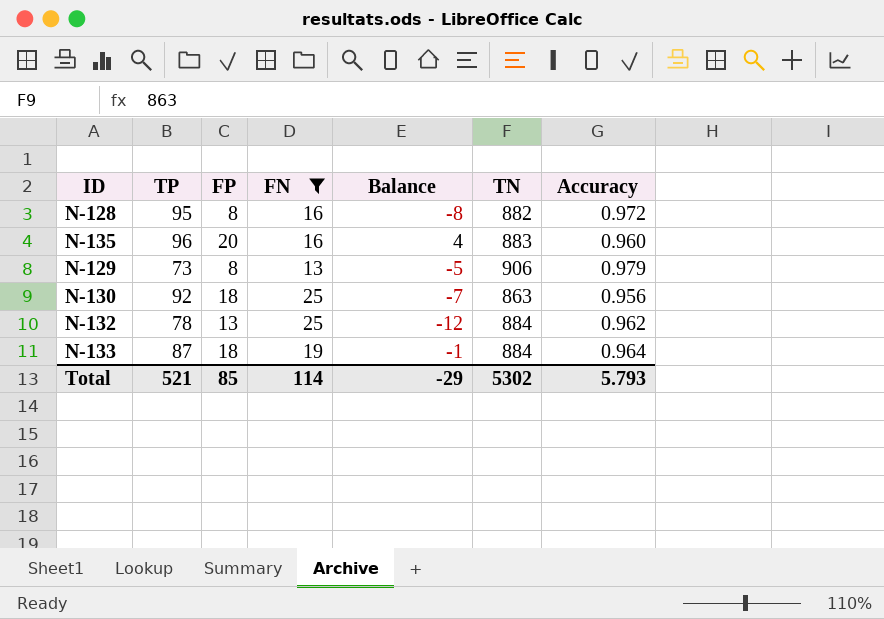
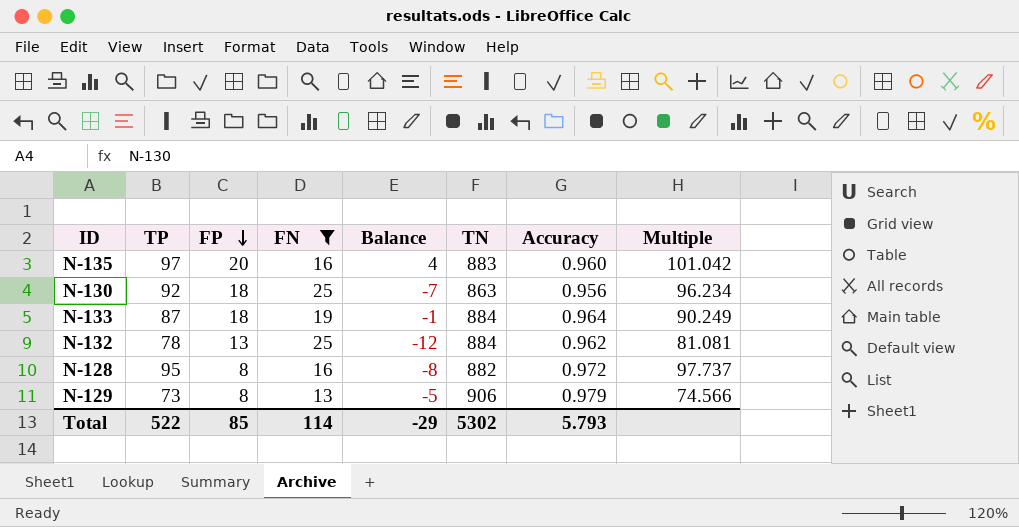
row order: none -> FP descending
column Multiple | formula: none -> [TP] / [Accuracy]
N-135 | TP: 96 -> 97
Total | TP: 521 -> 522

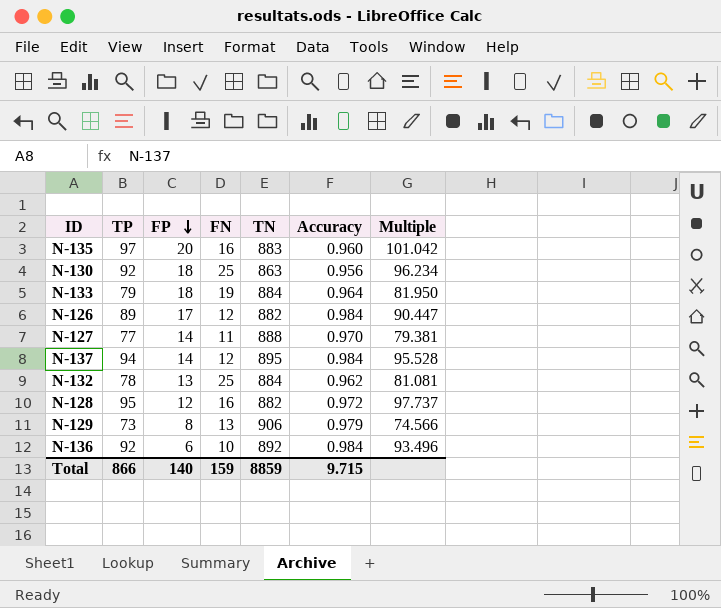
filter: FN >= 13 -> none
column Balance | formula: [FP] - [FN] -> none
N-133 | TP: 87 -> 79
N-133 | Multiple: 90.249 -> 81.950
N-128 | FP: 8 -> 12
Total | TP: 522 -> 866
Total | FP: 85 -> 140
Total | FN: 114 -> 159
Total | TN: 5302 -> 8859
Total | Accuracy: 5.793 -> 9.715

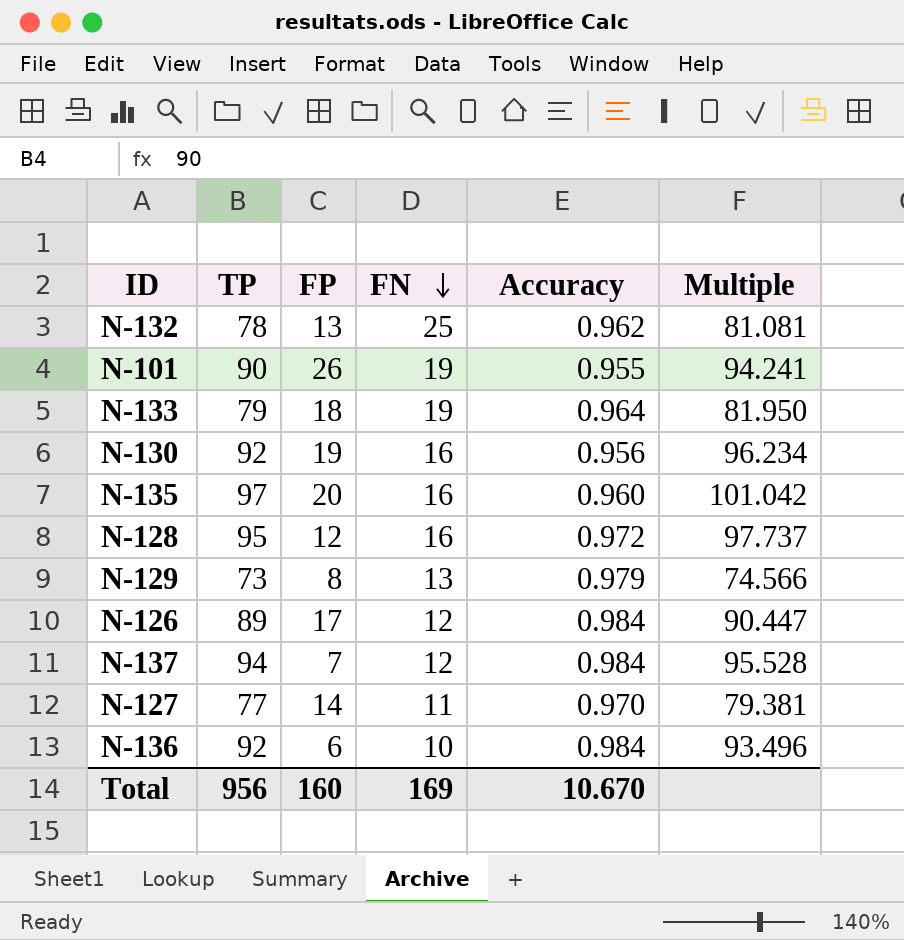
row order: FP descending -> FN descending
column TN | position: 5 -> none
row N-101: none -> 90 | 26 | 19 | 0.955 | 94.241
N-130 | FP: 18 -> 19
N-130 | FN: 25 -> 16
N-137 | FP: 14 -> 7
Total | TP: 866 -> 956
Total | FP: 140 -> 160
Total | FN: 159 -> 169
Total | Accuracy: 9.715 -> 10.670

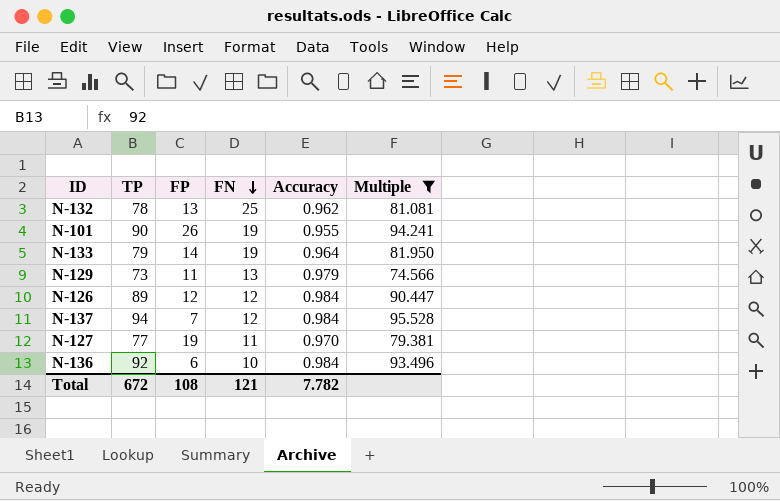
filter: none -> Multiple <= 95.528
N-133 | FP: 18 -> 14
N-129 | FP: 8 -> 11
N-126 | FP: 17 -> 12
N-127 | FP: 14 -> 19
Total | TP: 956 -> 672
Total | FP: 160 -> 108
Total | FN: 169 -> 121
Total | Accuracy: 10.670 -> 7.782

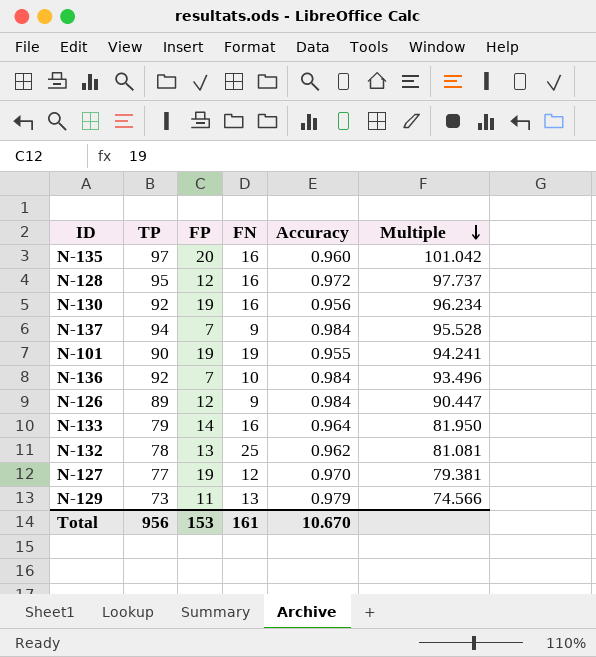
filter: Multiple <= 95.528 -> none
row order: FN descending -> Multiple descending
N-137 | FN: 12 -> 9
N-101 | FP: 26 -> 19
N-136 | FP: 6 -> 7
N-126 | FN: 12 -> 9
N-133 | FN: 19 -> 16
N-127 | FN: 11 -> 12
Total | TP: 672 -> 956
Total | FP: 108 -> 153
Total | FN: 121 -> 161
Total | Accuracy: 7.782 -> 10.670

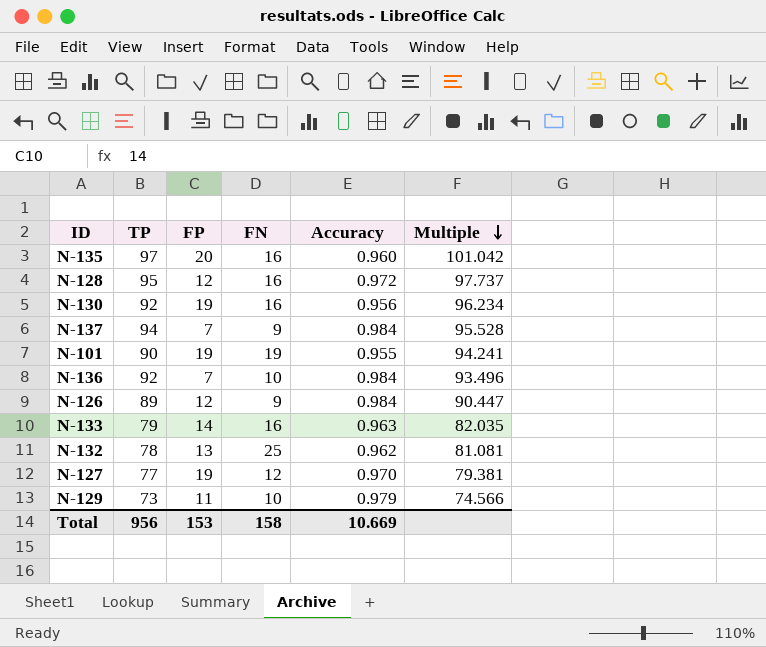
N-133 | Accuracy: 0.964 -> 0.963
N-133 | Multiple: 81.950 -> 82.035
N-129 | FN: 13 -> 10
Total | FN: 161 -> 158
Total | Accuracy: 10.670 -> 10.669

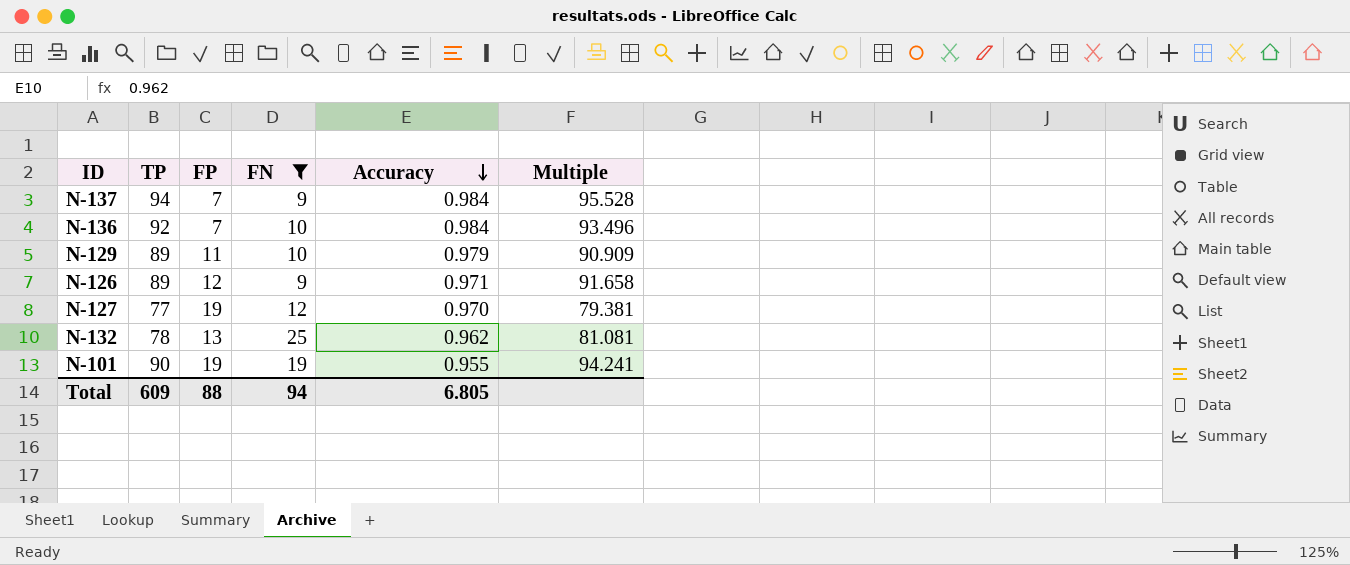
filter: none -> FN != 16
row order: Multiple descending -> Accuracy descending
N-129 | TP: 73 -> 89
N-129 | Multiple: 74.566 -> 90.909
N-126 | Accuracy: 0.984 -> 0.971
N-126 | Multiple: 90.447 -> 91.658
Total | TP: 956 -> 609
Total | FP: 153 -> 88
Total | FN: 158 -> 94
Total | Accuracy: 10.669 -> 6.805

